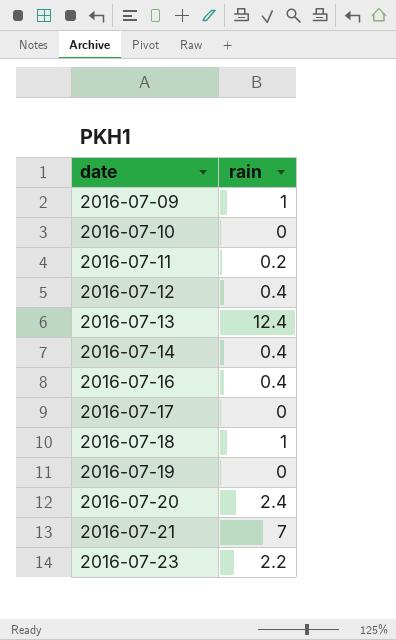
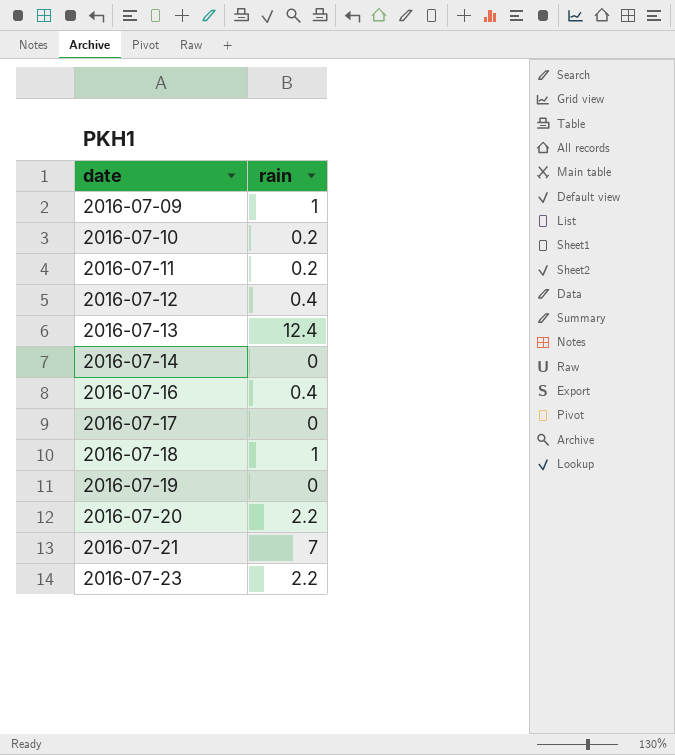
2016-07-10 | rain: 0 -> 0.2
2016-07-14 | rain: 0.4 -> 0
2016-07-20 | rain: 2.4 -> 2.2

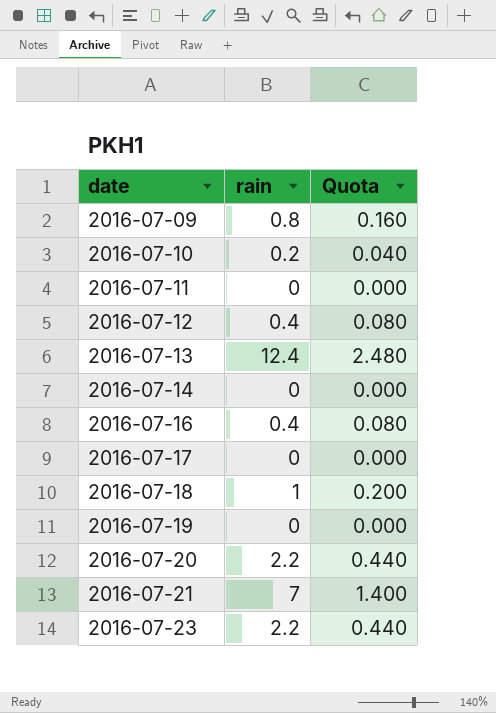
column Quota | formula: none -> [rain] * 0.2
2016-07-09 | rain: 1 -> 0.8
2016-07-11 | rain: 0.2 -> 0

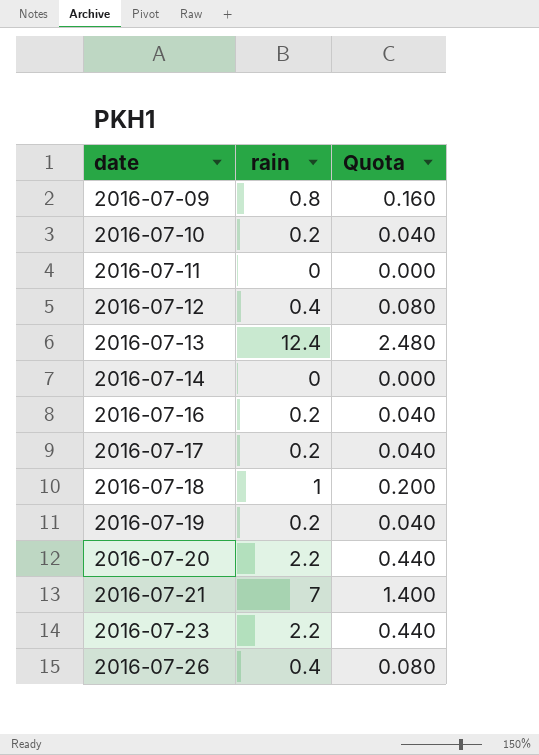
2016-07-16 | rain: 0.4 -> 0.2
2016-07-16 | Quota: 0.080 -> 0.040
2016-07-17 | rain: 0 -> 0.2
2016-07-17 | Quota: 0.000 -> 0.040
2016-07-19 | rain: 0 -> 0.2
2016-07-19 | Quota: 0.000 -> 0.040
row 2016-07-26: none -> 0.4 | 0.080

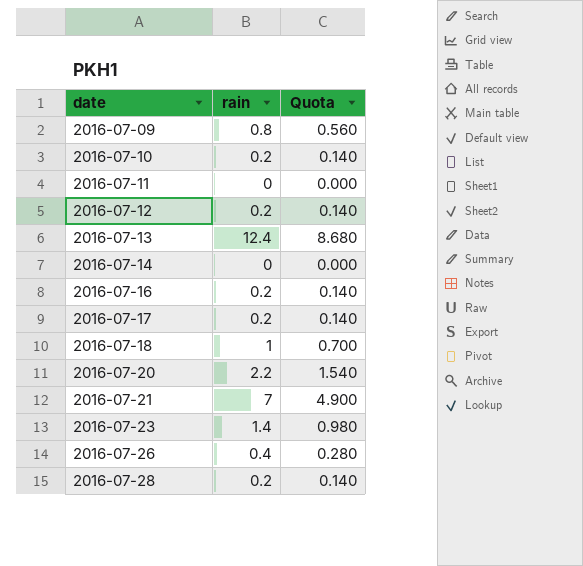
column Quota | formula: [rain] * 0.2 -> [rain] * 0.7
row 2016-07-19: 0.2 | 0.040 -> none
2016-07-12 | rain: 0.4 -> 0.2
2016-07-23 | rain: 2.2 -> 1.4
row 2016-07-28: none -> 0.2 | 0.140

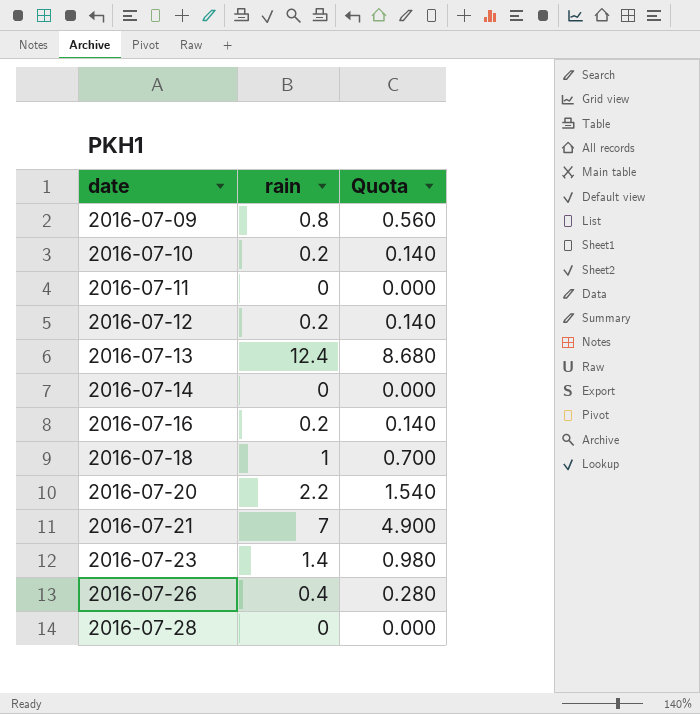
row 2016-07-17: 0.2 | 0.140 -> none
2016-07-28 | rain: 0.2 -> 0
2016-07-28 | Quota: 0.140 -> 0.000

